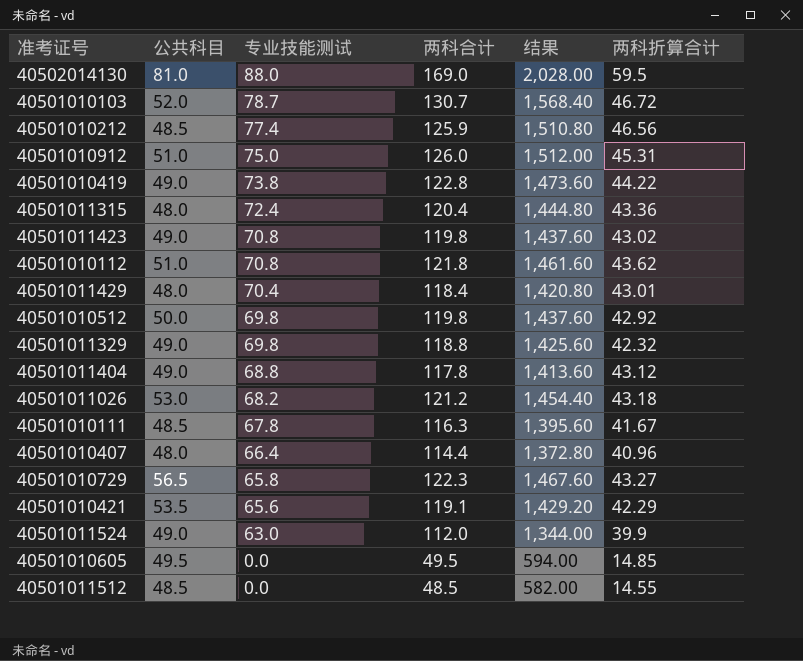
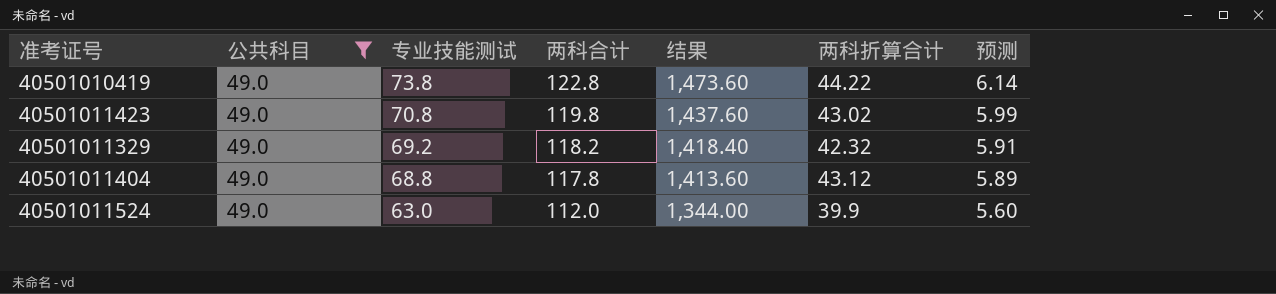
filter: none -> 公共科目 = 49.0
column 预测 | formula: none -> [两科合计] * 0.05
40501011329 | 专业技能测试: 69.8 -> 69.2
40501011329 | 两科合计: 118.8 -> 118.2
40501011329 | 结果: 1,425.60 -> 1,418.40

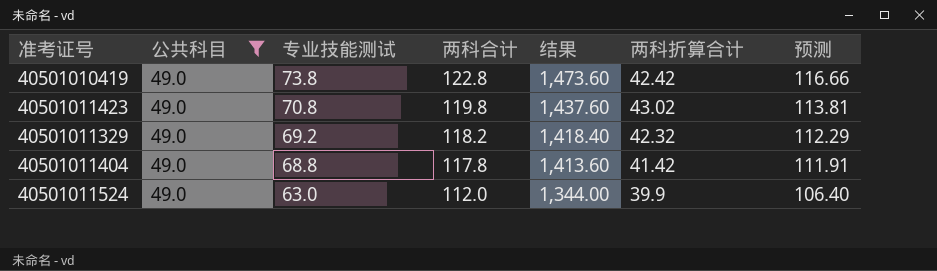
column 预测 | formula: [两科合计] * 0.05 -> [两科合计] * 0.95
40501010419 | 两科折算合计: 44.22 -> 42.42
40501011404 | 两科折算合计: 43.12 -> 41.42

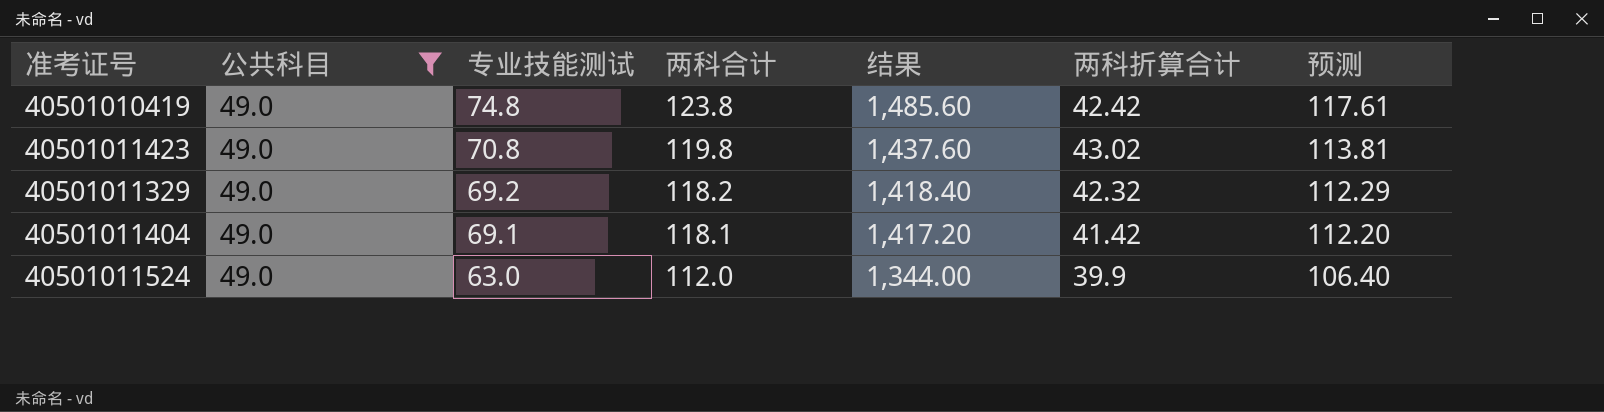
40501010419 | 专业技能测试: 73.8 -> 74.8
40501010419 | 两科合计: 122.8 -> 123.8
40501010419 | 结果: 1,473.60 -> 1,485.60
40501010419 | 预测: 116.66 -> 117.61
40501011404 | 专业技能测试: 68.8 -> 69.1
40501011404 | 两科合计: 117.8 -> 118.1
40501011404 | 结果: 1,413.60 -> 1,417.20
40501011404 | 预测: 111.91 -> 112.20

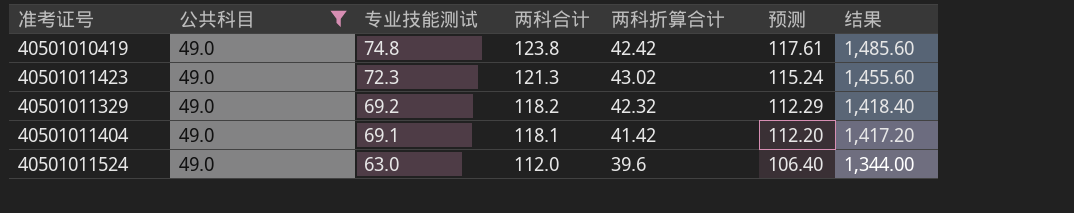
column 结果 | position: 5 -> 7
40501011423 | 专业技能测试: 70.8 -> 72.3
40501011423 | 两科合计: 119.8 -> 121.3
40501011423 | 预测: 113.81 -> 115.24
40501011423 | 结果: 1,437.60 -> 1,455.60
40501011524 | 两科折算合计: 39.9 -> 39.6

